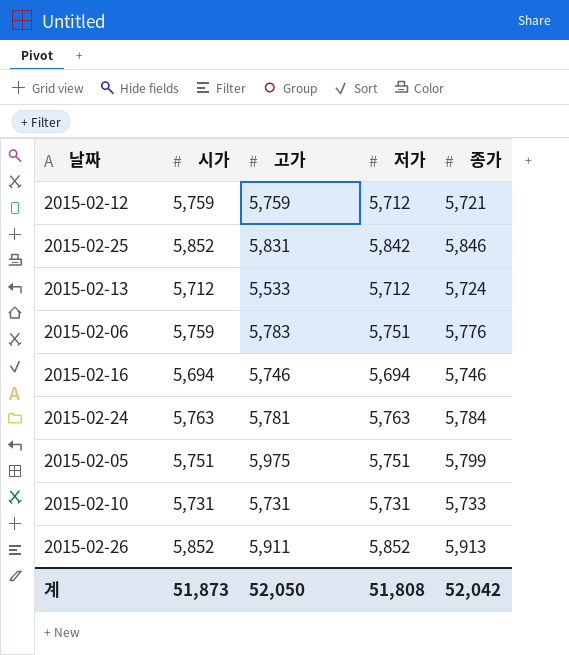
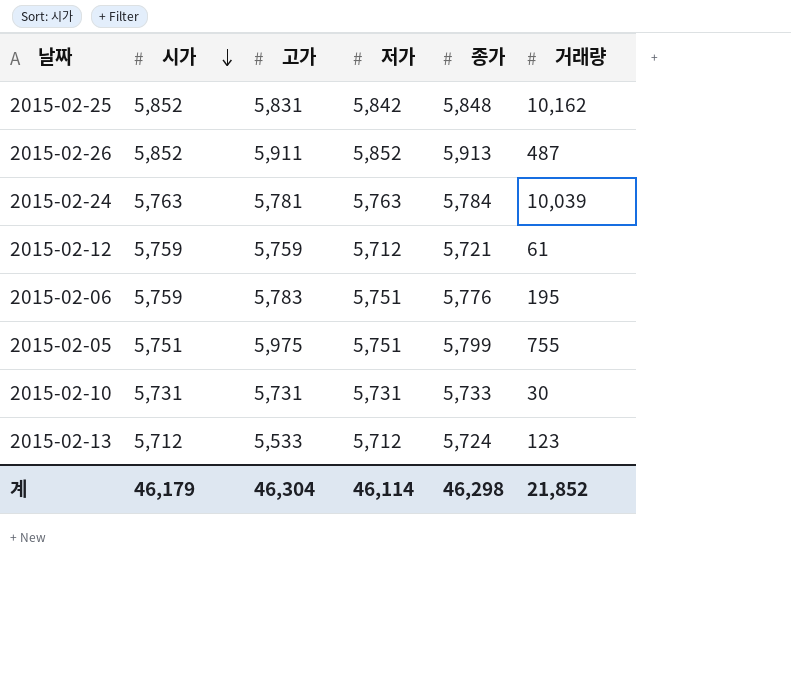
row order: none -> 시가 descending
column 거래량 | position: none -> 6
row 2015-02-16: 5,694 | 5,746 | 5,694 | 5,746 -> none
2015-02-25 | 종가: 5,846 -> 5,848
계 | 시가: 51,873 -> 46,179
계 | 고가: 52,050 -> 46,304
계 | 저가: 51,808 -> 46,114
계 | 종가: 52,042 -> 46,298

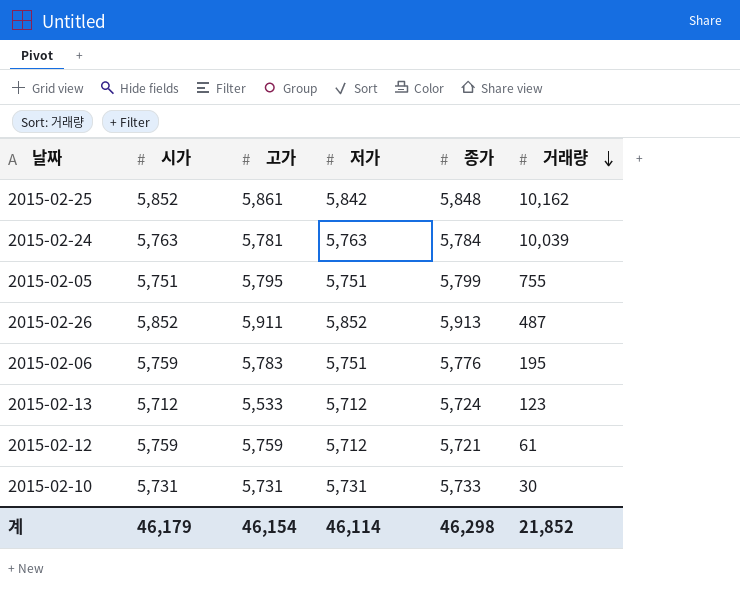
row order: 시가 descending -> 거래량 descending
2015-02-25 | 고가: 5,831 -> 5,861
2015-02-05 | 고가: 5,975 -> 5,795
계 | 고가: 46,304 -> 46,154

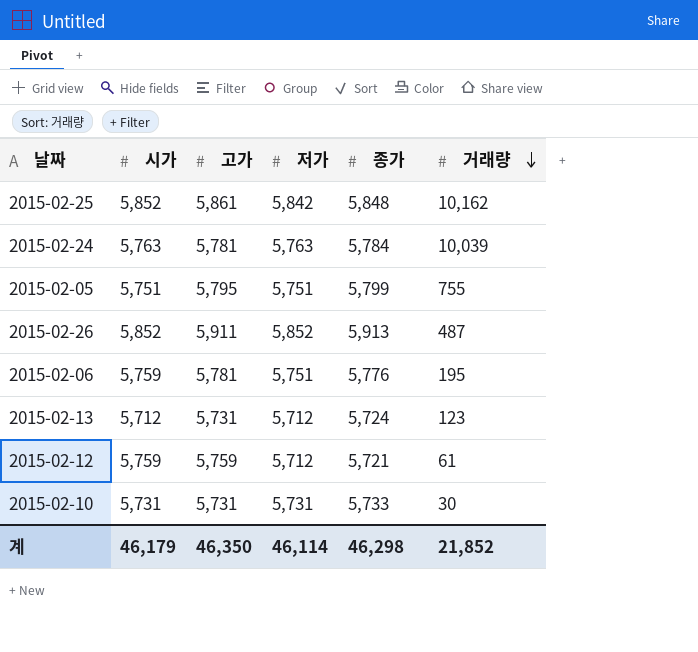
2015-02-06 | 고가: 5,783 -> 5,781
2015-02-13 | 고가: 5,533 -> 5,731
계 | 고가: 46,154 -> 46,350

